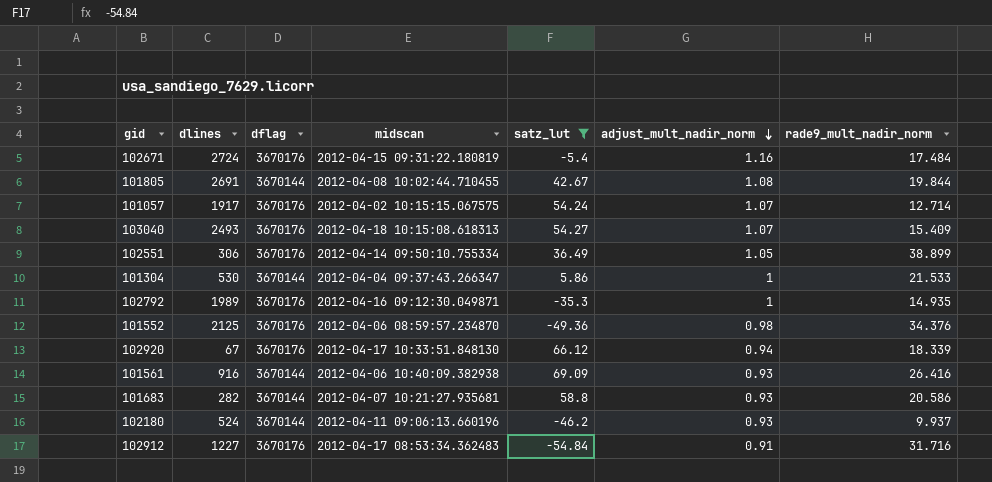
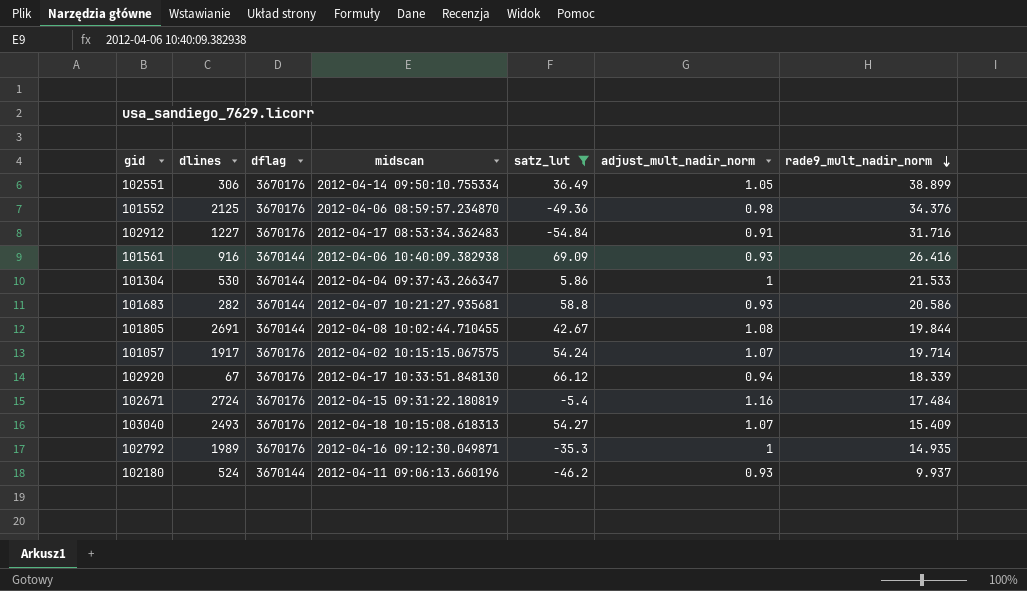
row order: adjust_mult_nadir_norm descending -> rade9_mult_nadir_norm descending
101057 | rade9_mult_nadir_norm: 12.714 -> 19.714

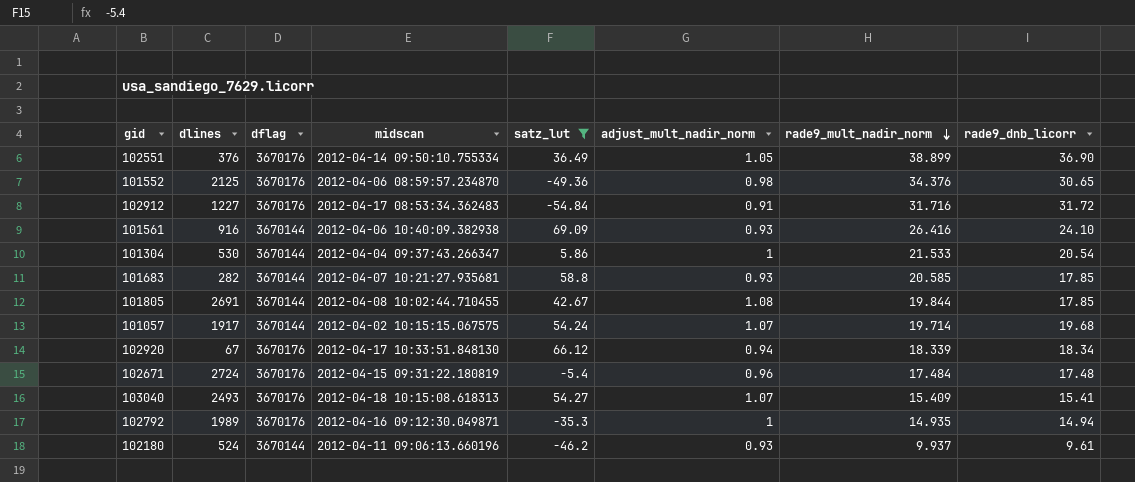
column rade9_dnb_licorr | position: none -> 8
102551 | dlines: 306 -> 376
101683 | rade9_mult_nadir_norm: 20.586 -> 20.585
101057 | dflag: 3670176 -> 3670144
102671 | adjust_mult_nadir_norm: 1.16 -> 0.96

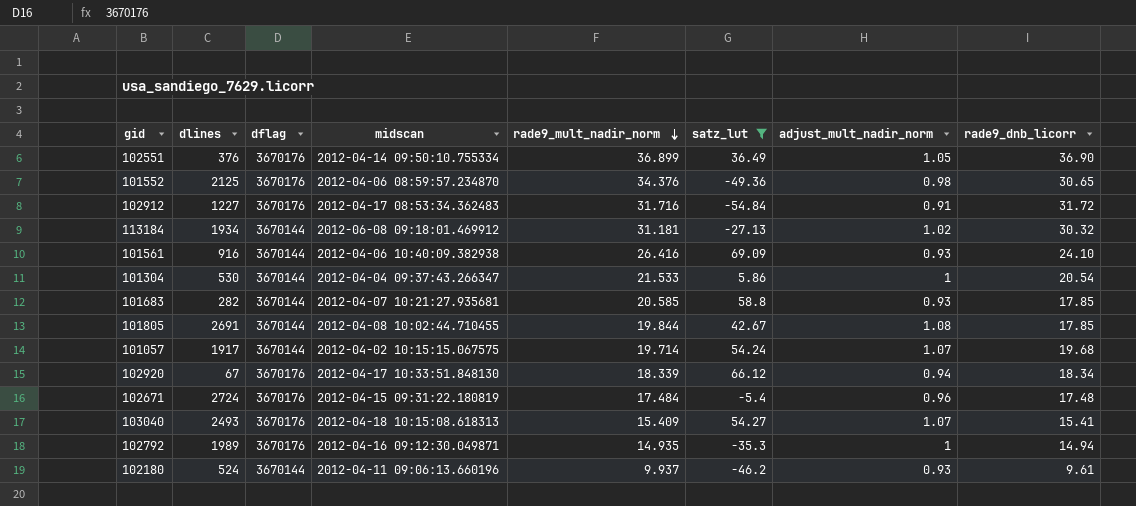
column rade9_mult_nadir_norm | position: 7 -> 5
102551 | rade9_mult_nadir_norm: 38.899 -> 36.899
row 113184: none -> 1934 | 3670144 | 2012-06-08 09:18:01.469912 | 31.181 | -27.13 | 1.02 | 30.32

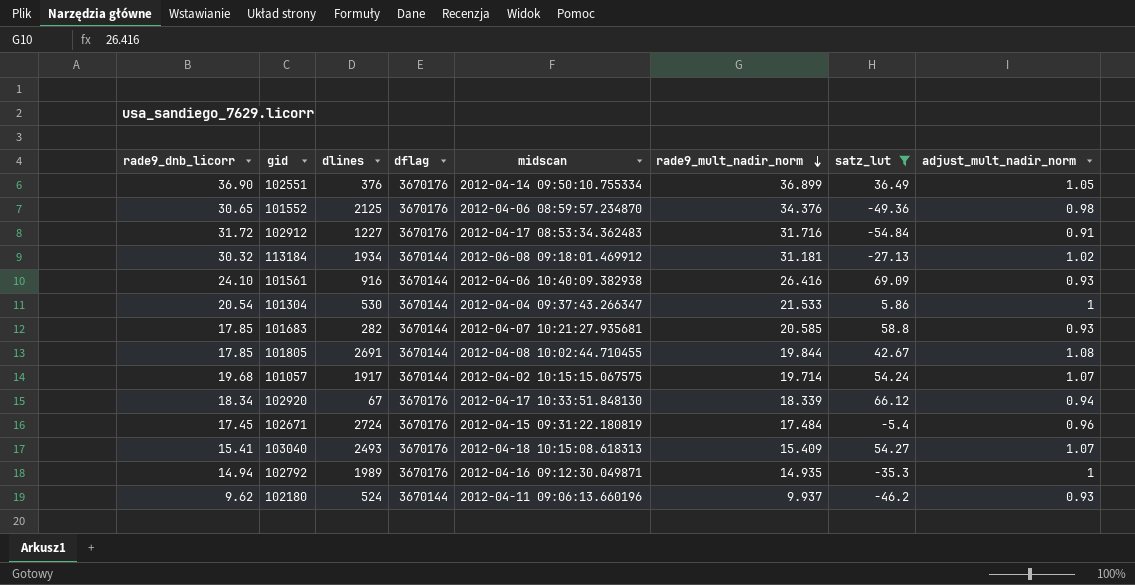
column rade9_dnb_licorr | position: 8 -> 1
102671 | rade9_dnb_licorr: 17.48 -> 17.45
102180 | rade9_dnb_licorr: 9.61 -> 9.62

